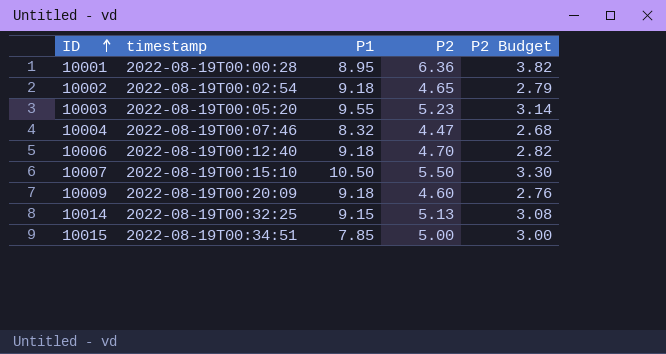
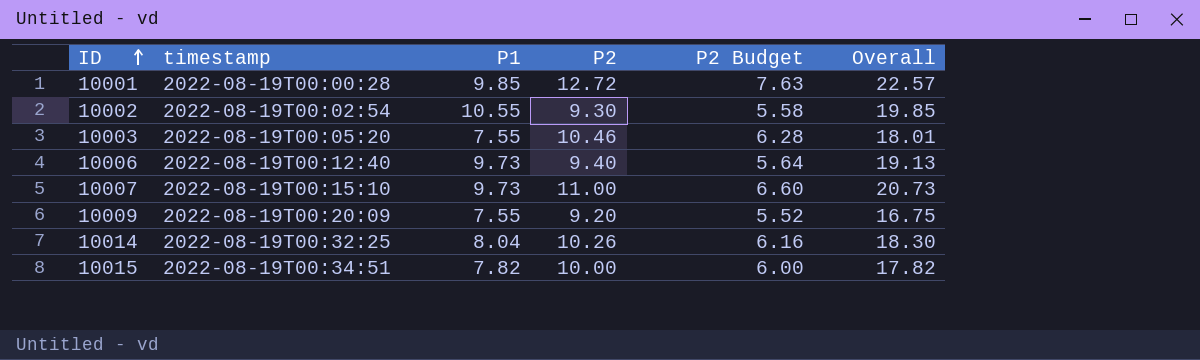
column Overall | formula: none -> [P1] + [P2]
row 10004: 2022-08-19T00:07:46 | 8.32 | 4.47 | 2.68 -> none
10001 | P1: 8.95 -> 9.85
10001 | P2: 6.36 -> 12.72
10001 | P2 Budget: 3.82 -> 7.63
10002 | P1: 9.18 -> 10.55
10002 | P2: 4.65 -> 9.30
10002 | P2 Budget: 2.79 -> 5.58
10003 | P1: 9.55 -> 7.55
10003 | P2: 5.23 -> 10.46
10003 | P2 Budget: 3.14 -> 6.28
10006 | P1: 9.18 -> 9.73
10006 | P2: 4.70 -> 9.40
10006 | P2 Budget: 2.82 -> 5.64
10007 | P1: 10.50 -> 9.73
10007 | P2: 5.50 -> 11.00
10007 | P2 Budget: 3.30 -> 6.60
10009 | P1: 9.18 -> 7.55
10009 | P2: 4.60 -> 9.20
10009 | P2 Budget: 2.76 -> 5.52
10014 | P1: 9.15 -> 8.04
10014 | P2: 5.13 -> 10.26
10014 | P2 Budget: 3.08 -> 6.16
10015 | P1: 7.85 -> 7.82
10015 | P2: 5.00 -> 10.00
10015 | P2 Budget: 3.00 -> 6.00

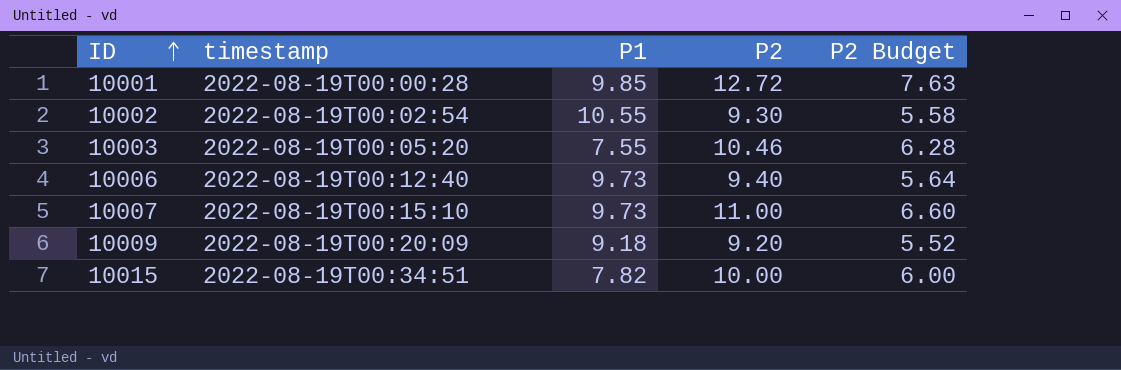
column Overall | formula: [P1] + [P2] -> none
row 10014: 2022-08-19T00:32:25 | 8.04 | 10.26 | 6.16 | 18.30 -> none
10009 | P1: 7.55 -> 9.18

